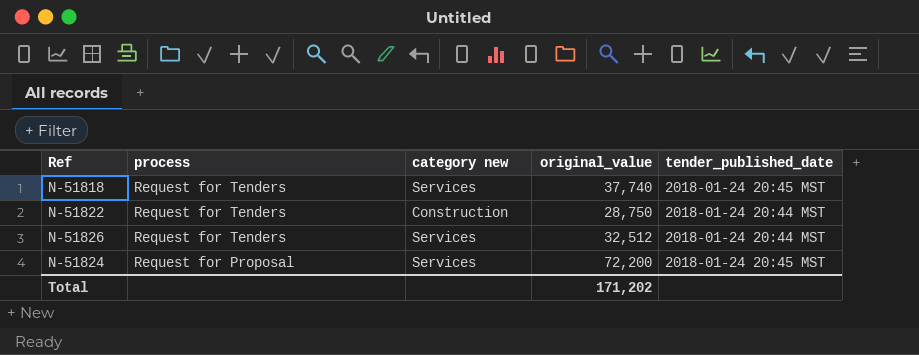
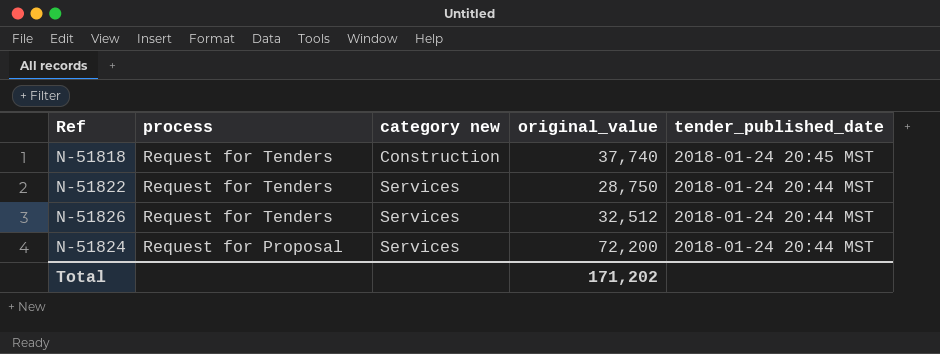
N-51818 | category new: Services -> Construction
N-51822 | category new: Construction -> Services
N-51824 | tender_published_date: 2018-01-24 20:45 MST -> 2018-01-24 20:44 MST

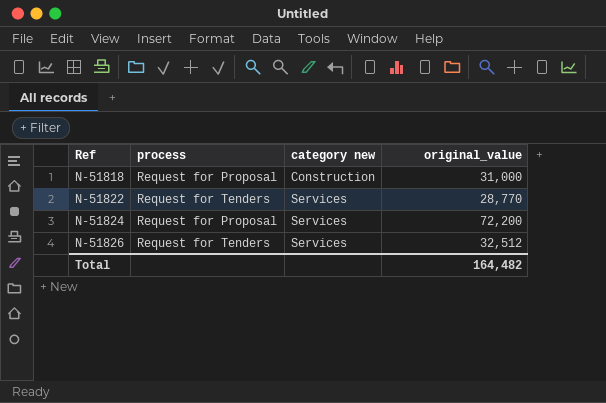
row order: process descending -> Ref ascending
column tender_published_date | position: 5 -> none
N-51818 | process: Request for Tenders -> Request for Proposal
N-51818 | original_value: 37,740 -> 31,000
N-51822 | original_value: 28,750 -> 28,770
Total | original_value: 171,202 -> 164,482

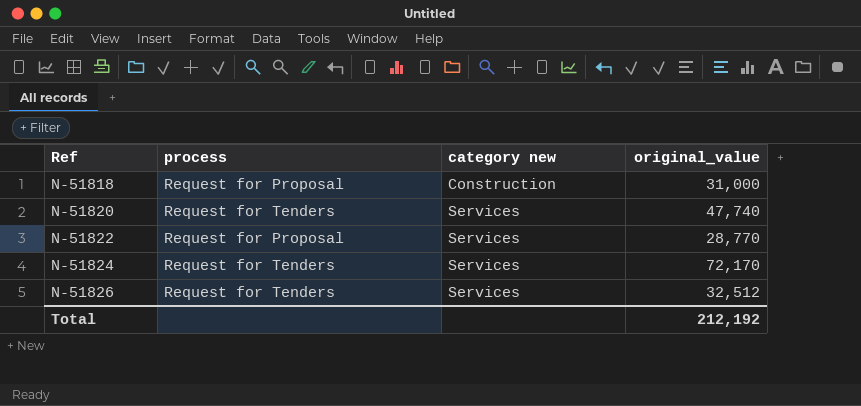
row N-51820: none -> Request for Tenders | Services | 47,740
N-51822 | process: Request for Tenders -> Request for Proposal
N-51824 | process: Request for Proposal -> Request for Tenders
N-51824 | original_value: 72,200 -> 72,170
Total | original_value: 164,482 -> 212,192

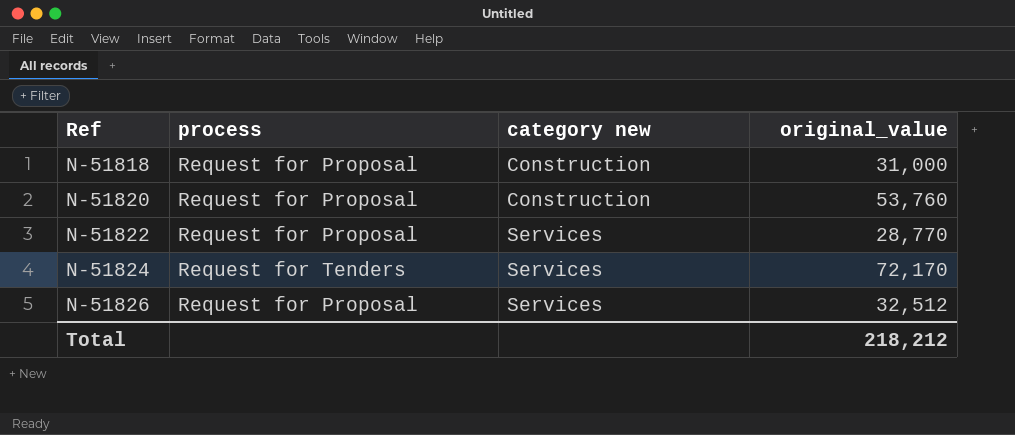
N-51820 | process: Request for Tenders -> Request for Proposal
N-51820 | category new: Services -> Construction
N-51820 | original_value: 47,740 -> 53,760
N-51826 | process: Request for Tenders -> Request for Proposal
Total | original_value: 212,192 -> 218,212

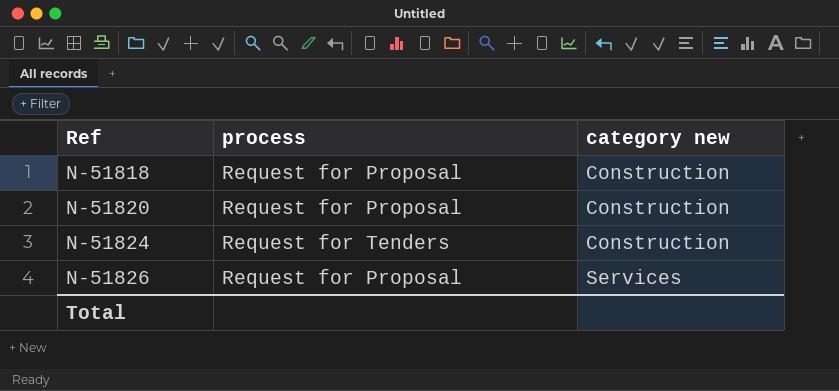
column original_value | position: 4 -> none
row N-51822: Request for Proposal | Services | 28,770 -> none
N-51824 | category new: Services -> Construction

